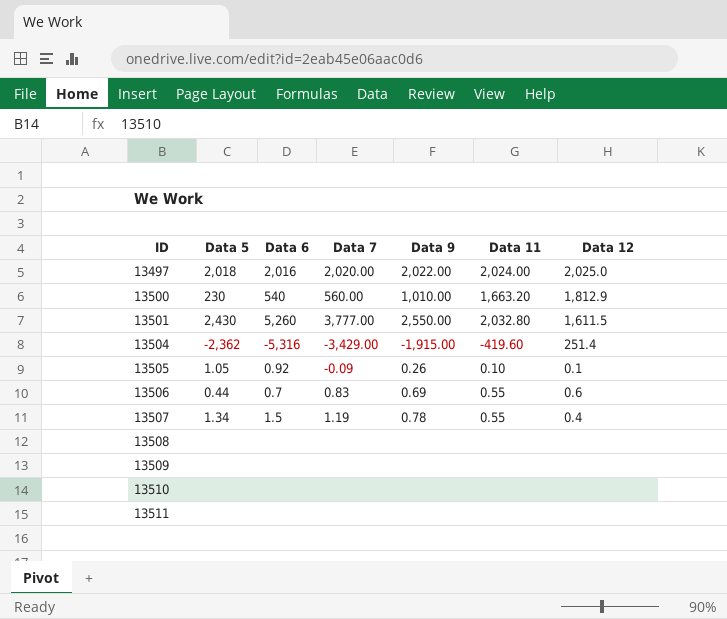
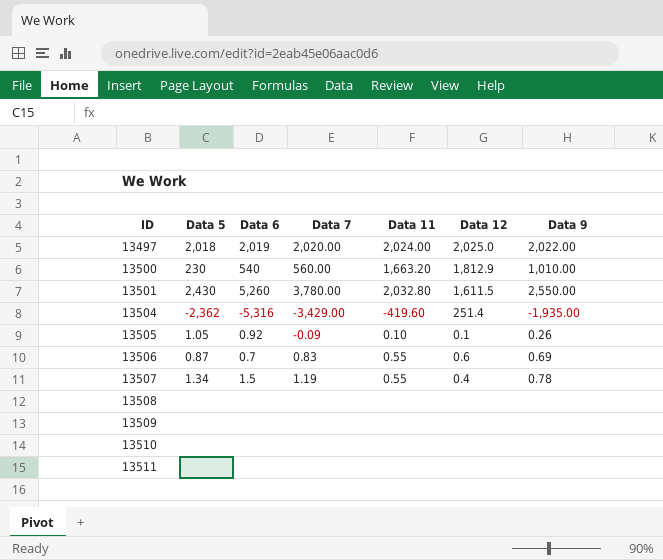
column Data 9 | position: 5 -> 7
13497 | Data 6: 2,016 -> 2,019
13501 | Data 7: 3,777.00 -> 3,780.00
13504 | Data 9: -1,915.00 -> -1,935.00
13506 | Data 5: 0.44 -> 0.87

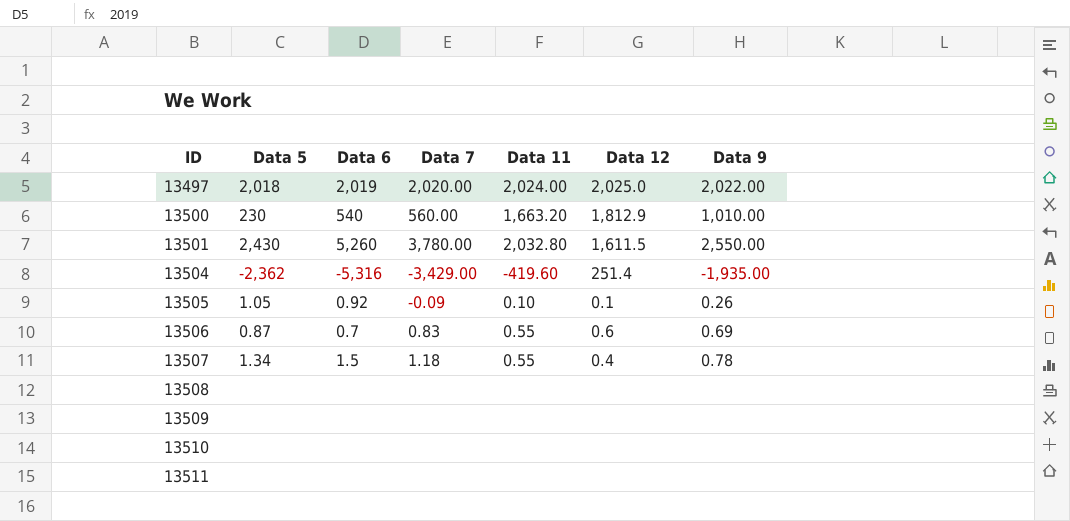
13507 | Data 7: 1.19 -> 1.18

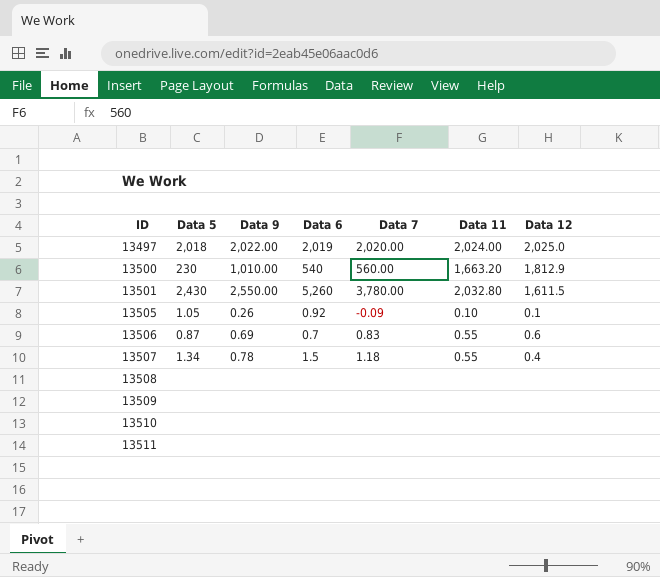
column Data 9 | position: 7 -> 3
row 13504: -2,362 | -5,316 | -3,429.00 | -419.60 | 251.4 | -1,935.00 -> none

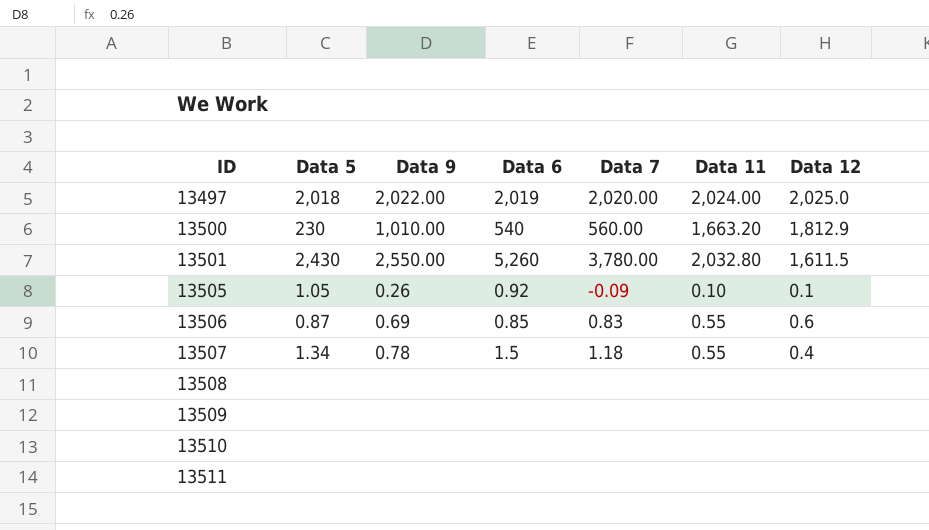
13506 | Data 6: 0.7 -> 0.85

